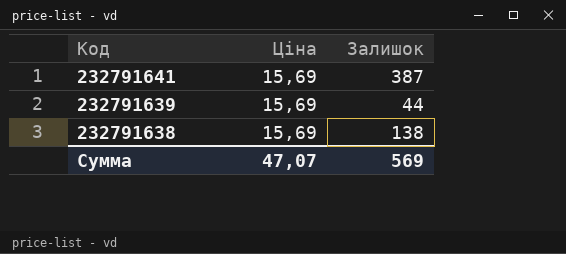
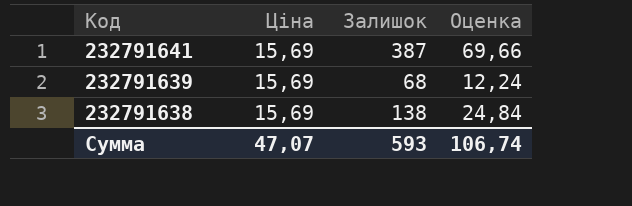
column Оценка | formula: none -> [Залишок] * 0,18
232791639 | Залишок: 44 -> 68
Сумма | Залишок: 569 -> 593

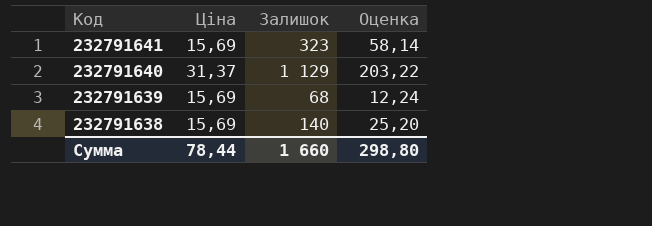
232791641 | Залишок: 387 -> 323
232791641 | Оценка: 69,66 -> 58,14
row 232791640: none -> 31,37 | 1 129 | 203,22
232791638 | Залишок: 138 -> 140
232791638 | Оценка: 24,84 -> 25,20
Сумма | Ціна: 47,07 -> 78,44
Сумма | Залишок: 593 -> 1 660
Сумма | Оценка: 106,74 -> 298,80

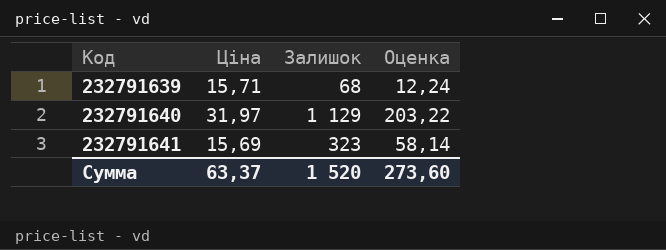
row order: Код descending -> Код ascending
row 232791638: 15,69 | 140 | 25,20 -> none
232791639 | Ціна: 15,69 -> 15,71
232791640 | Ціна: 31,37 -> 31,97
Сумма | Ціна: 78,44 -> 63,37
Сумма | Залишок: 1 660 -> 1 520
Сумма | Оценка: 298,80 -> 273,60

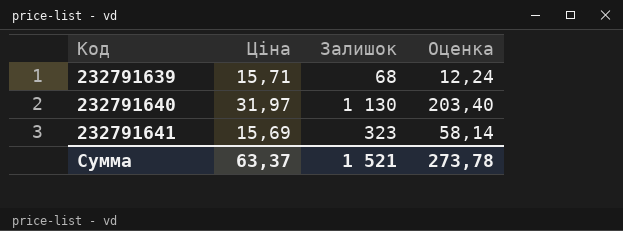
232791640 | Залишок: 1 129 -> 1 130
232791640 | Оценка: 203,22 -> 203,40
Сумма | Залишок: 1 520 -> 1 521
Сумма | Оценка: 273,60 -> 273,78

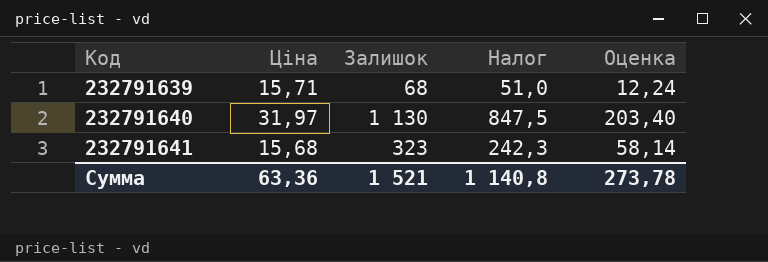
column Налог | formula: none -> [Залишок] * 0,75
232791641 | Ціна: 15,69 -> 15,68
Сумма | Ціна: 63,37 -> 63,36

